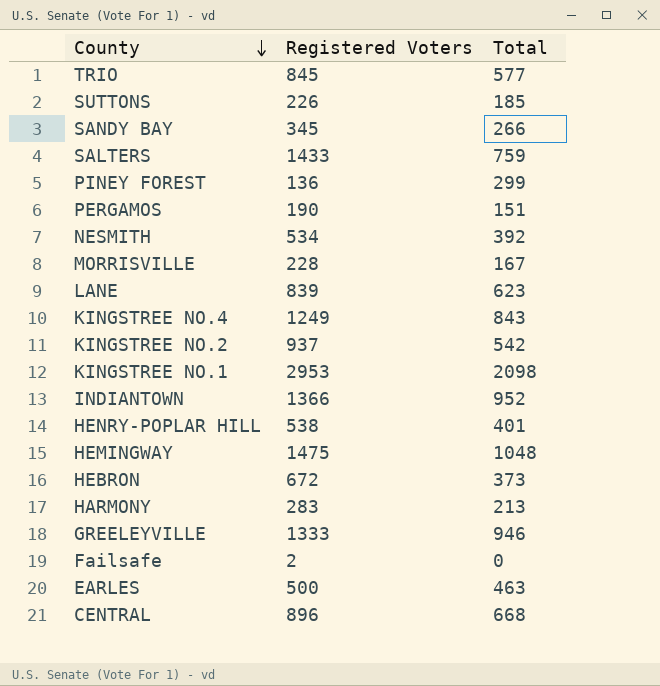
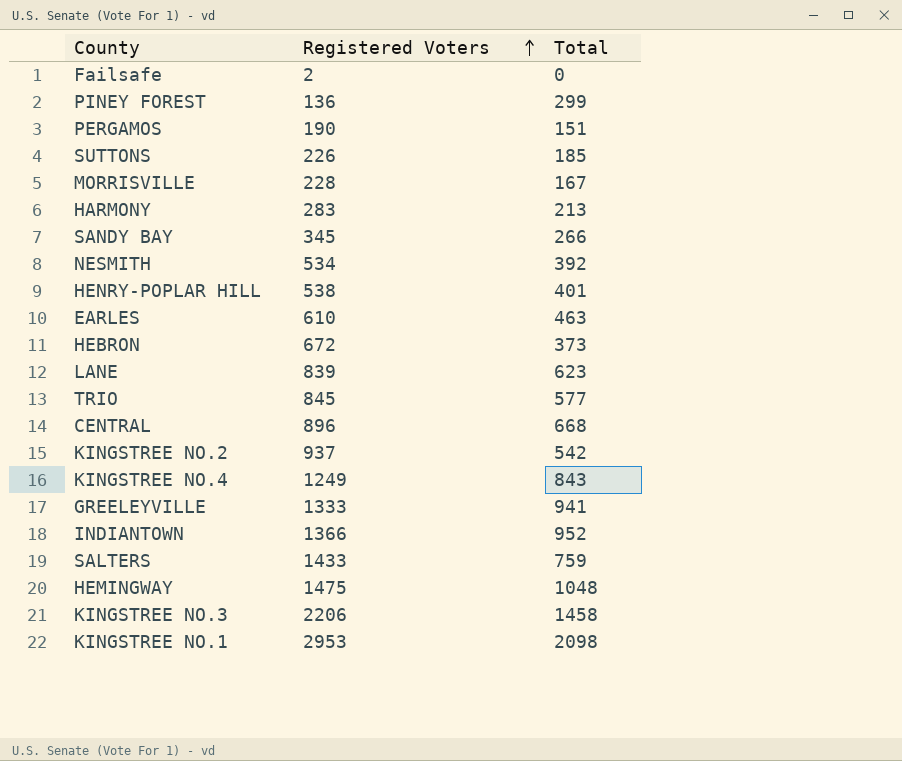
row order: County descending -> Registered Voters ascending
EARLES | Registered Voters: 500 -> 610
GREELEYVILLE | Total: 946 -> 941
row KINGSTREE NO.3: none -> 2206 | 1458

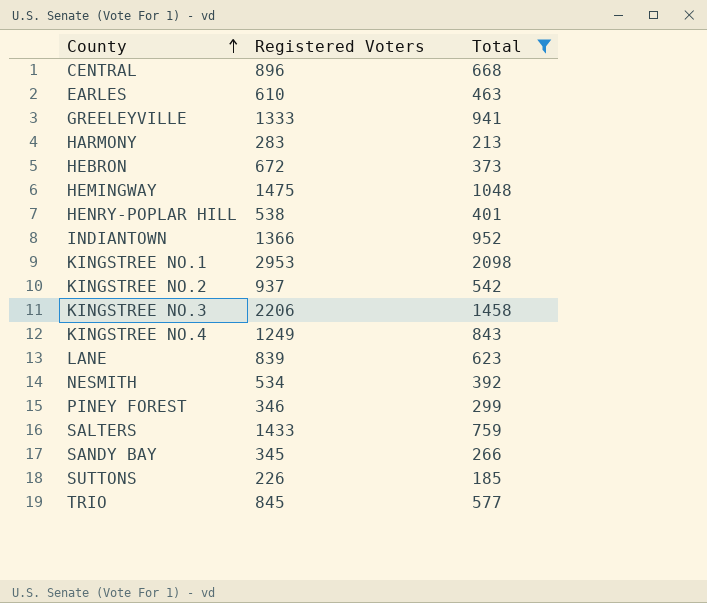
filter: none -> Total >= 185
row order: Registered Voters ascending -> County ascending
PINEY FOREST | Registered Voters: 136 -> 346

